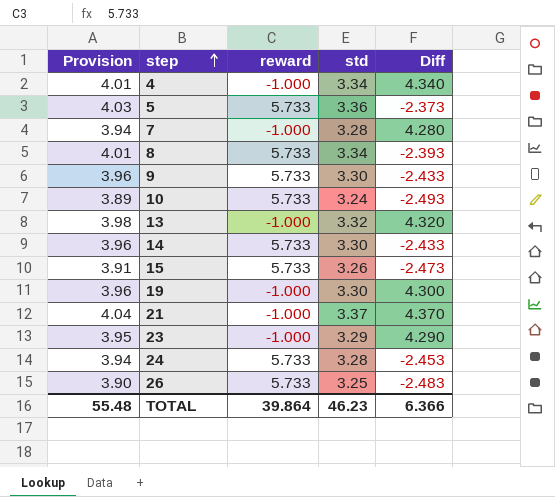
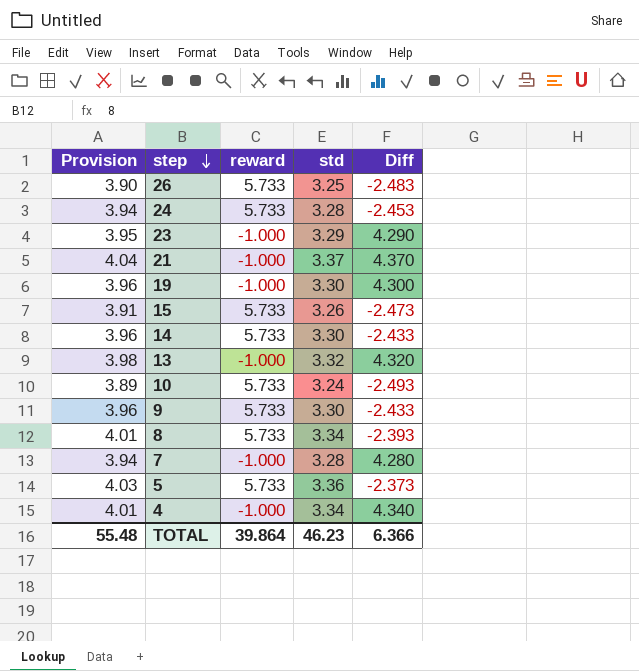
row order: step ascending -> step descending

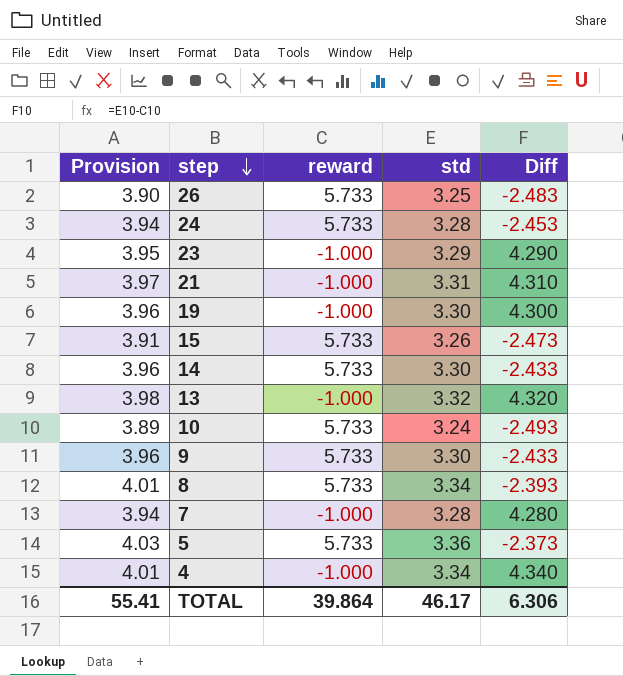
21 | Provision: 4.04 -> 3.97
21 | std: 3.37 -> 3.31
21 | Diff: 4.370 -> 4.310
TOTAL | Provision: 55.48 -> 55.41
TOTAL | std: 46.23 -> 46.17
TOTAL | Diff: 6.366 -> 6.306

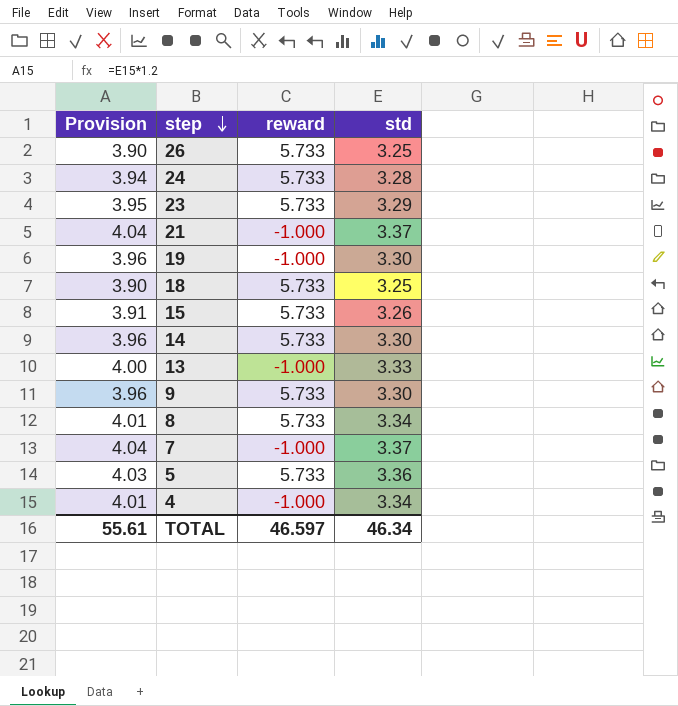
column Diff | formula: [std] - [reward] -> none
row 10: 3.89 | 5.733 | 3.24 | -2.493 -> none
23 | reward: -1.000 -> 5.733
21 | Provision: 3.97 -> 4.04
21 | std: 3.31 -> 3.37
row 18: none -> 3.90 | 5.733 | 3.25
13 | Provision: 3.98 -> 4.00
13 | std: 3.32 -> 3.33
7 | Provision: 3.94 -> 4.04
7 | std: 3.28 -> 3.37
TOTAL | Provision: 55.41 -> 55.61
TOTAL | reward: 39.864 -> 46.597
TOTAL | std: 46.17 -> 46.34

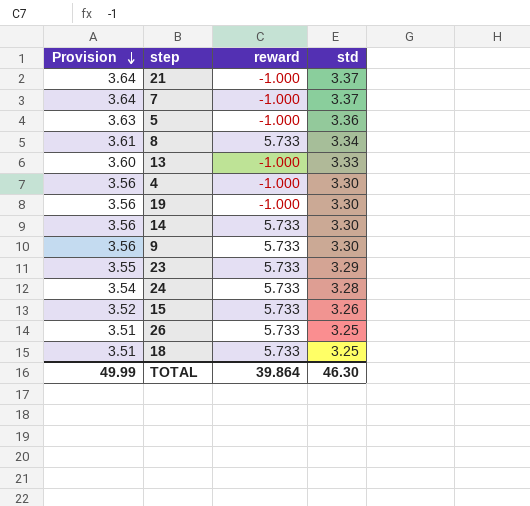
row order: step descending -> Provision descending
column Provision | formula: [std] * 1.2 -> [std] * 1.08
5 | reward: 5.733 -> -1.000
4 | std: 3.34 -> 3.30
TOTAL | Provision: 55.61 -> 49.99
TOTAL | reward: 46.597 -> 39.864
TOTAL | std: 46.34 -> 46.30

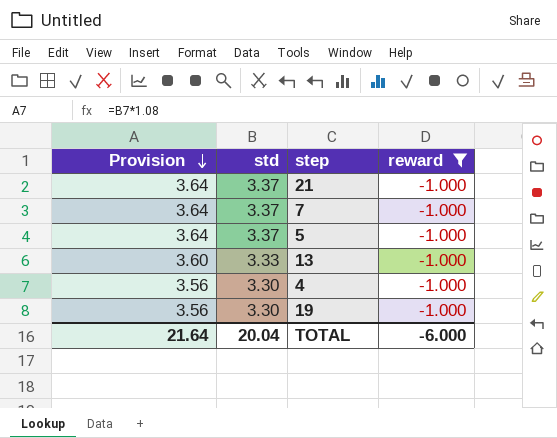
filter: none -> reward = -1.000
column std | position: 4 -> 2
5 | Provision: 3.63 -> 3.64
5 | std: 3.36 -> 3.37
TOTAL | Provision: 49.99 -> 21.64
TOTAL | std: 46.30 -> 20.04
TOTAL | reward: 39.864 -> -6.000

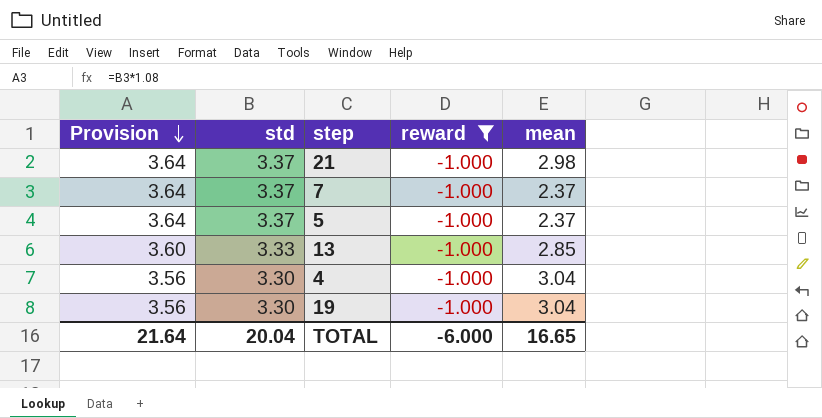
column mean | position: none -> 5

